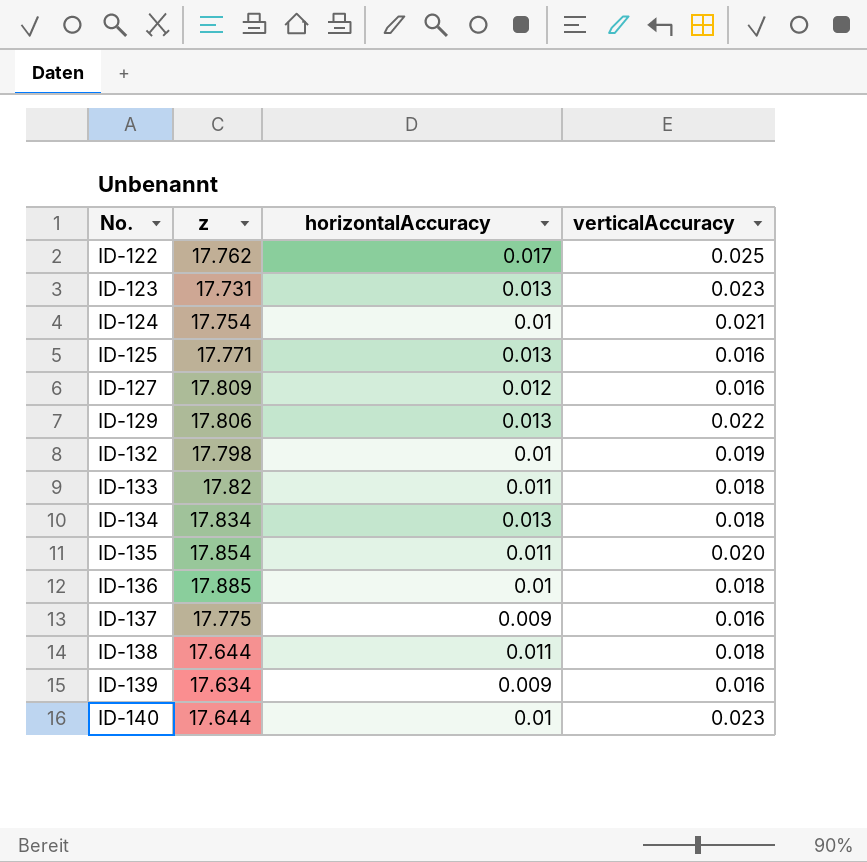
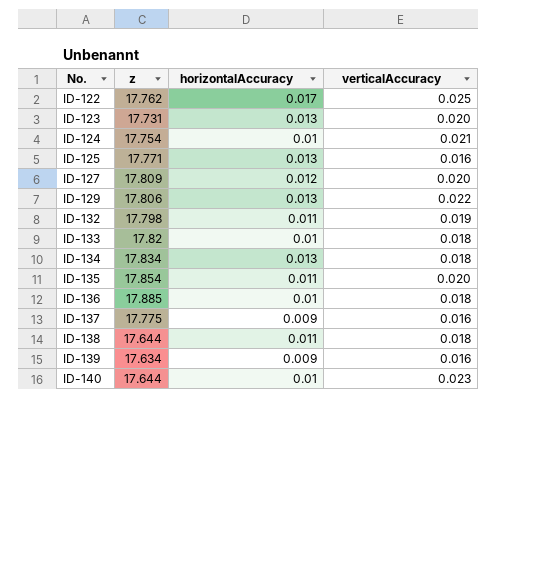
ID-123 | verticalAccuracy: 0.023 -> 0.020
ID-127 | verticalAccuracy: 0.016 -> 0.020
ID-132 | horizontalAccuracy: 0.01 -> 0.011
ID-133 | horizontalAccuracy: 0.011 -> 0.01

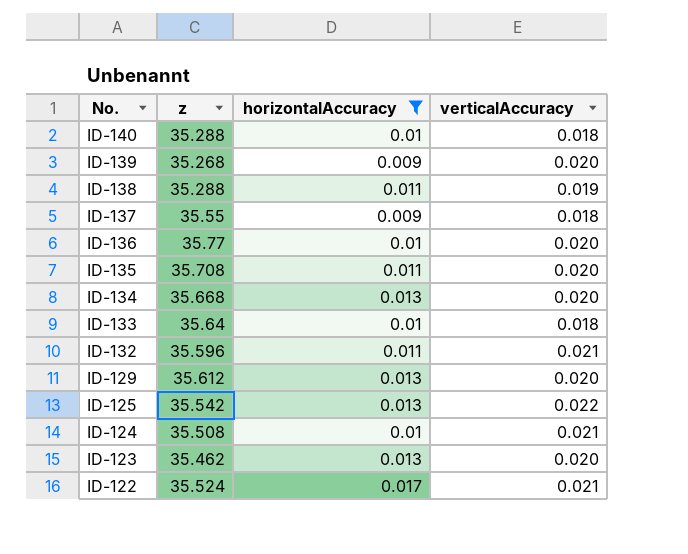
filter: none -> horizontalAccuracy != 0.012
row order: No. ascending -> No. descending
ID-140 | z: 17.644 -> 35.288
ID-140 | verticalAccuracy: 0.023 -> 0.018
ID-139 | z: 17.634 -> 35.268
ID-139 | verticalAccuracy: 0.016 -> 0.020
ID-138 | z: 17.644 -> 35.288
ID-138 | verticalAccuracy: 0.018 -> 0.019
ID-137 | z: 17.775 -> 35.55
ID-137 | verticalAccuracy: 0.016 -> 0.018
ID-136 | z: 17.885 -> 35.77
ID-136 | verticalAccuracy: 0.018 -> 0.020
ID-135 | z: 17.854 -> 35.708
ID-134 | z: 17.834 -> 35.668
ID-134 | verticalAccuracy: 0.018 -> 0.020
ID-133 | z: 17.82 -> 35.64
ID-132 | z: 17.798 -> 35.596
ID-132 | verticalAccuracy: 0.019 -> 0.021
ID-129 | z: 17.806 -> 35.612
ID-129 | verticalAccuracy: 0.022 -> 0.020
ID-125 | z: 17.771 -> 35.542
ID-125 | verticalAccuracy: 0.016 -> 0.022
ID-124 | z: 17.754 -> 35.508
ID-123 | z: 17.731 -> 35.462
ID-122 | z: 17.762 -> 35.524
ID-122 | verticalAccuracy: 0.025 -> 0.021

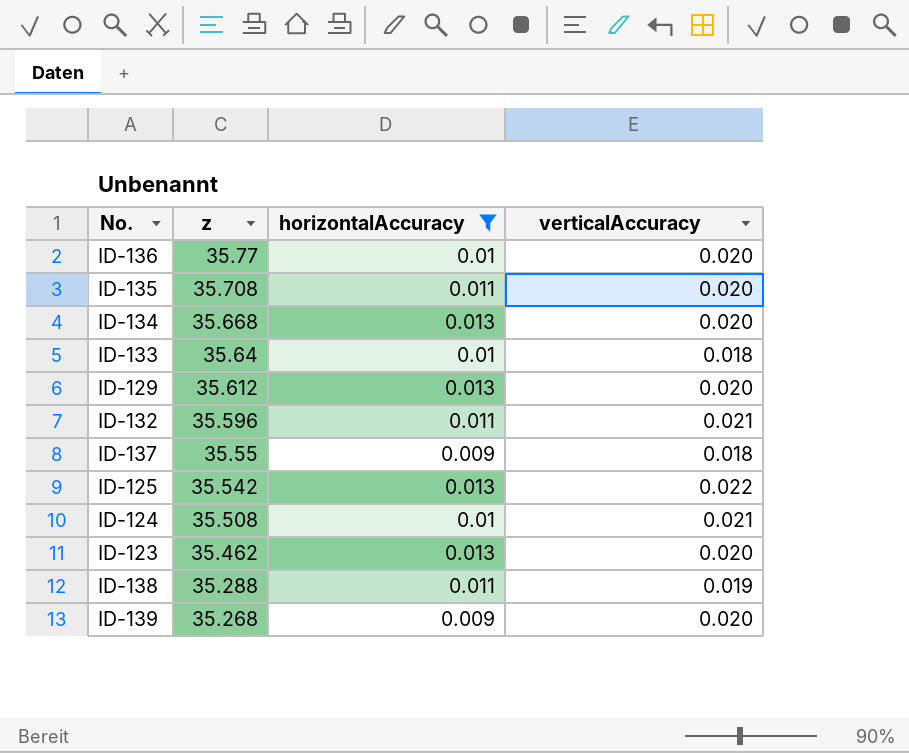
row order: No. descending -> z descending
row ID-140: 35.288 | 0.01 | 0.018 -> none
row ID-122: 35.524 | 0.017 | 0.021 -> none

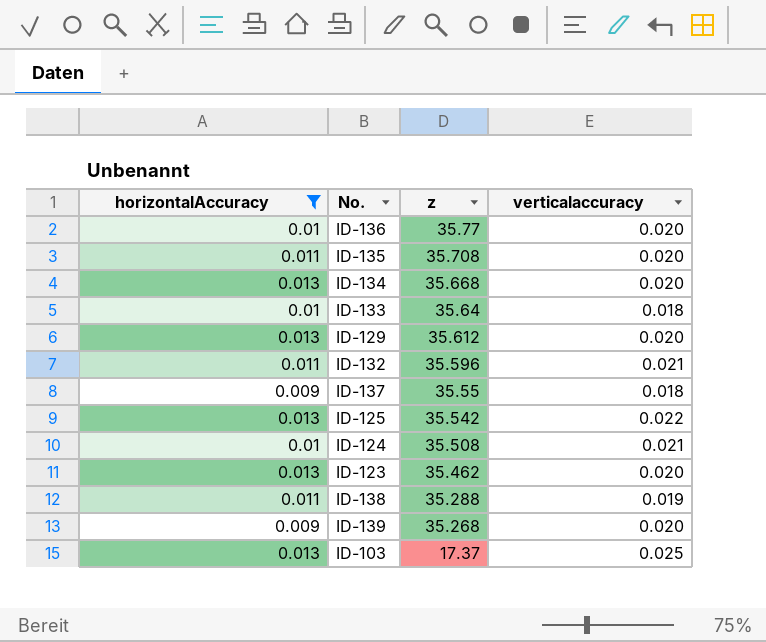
column horizontalAccuracy | position: 3 -> 1
column name: verticalAccuracy -> verticalaccuracy
row ID-103: none -> 0.013 | 17.37 | 0.025

